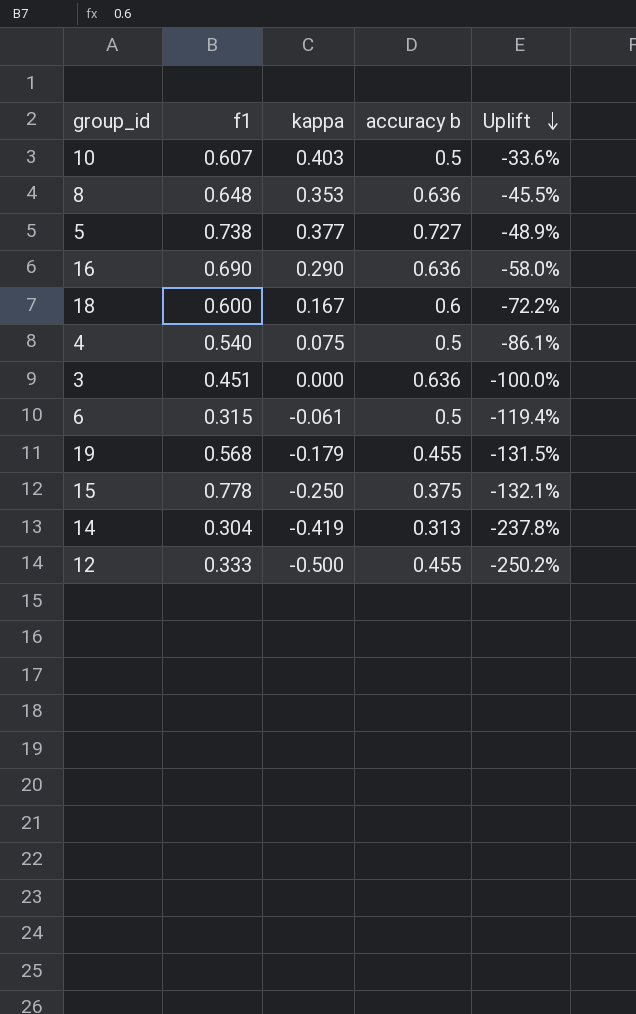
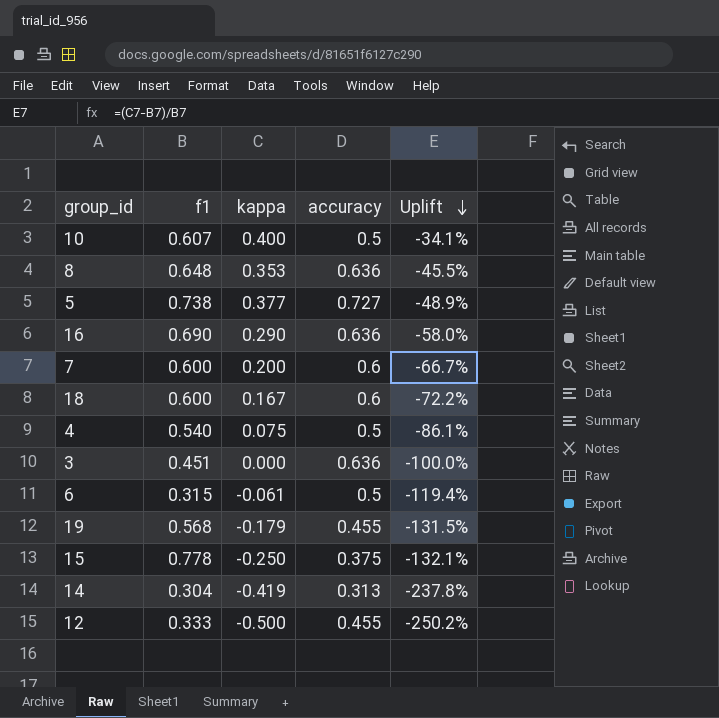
column name: accuracy b -> accuracy
10 | kappa: 0.403 -> 0.400
10 | Uplift: -33.6% -> -34.1%
row 7: none -> 0.600 | 0.200 | 0.6 | -66.7%

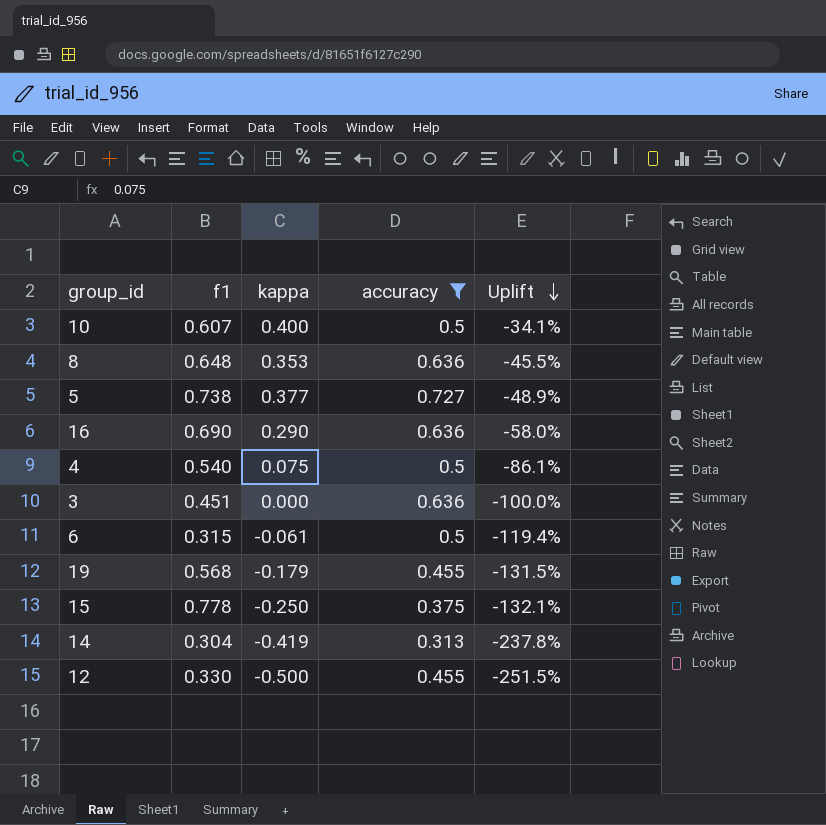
filter: none -> accuracy != 0.6
12 | f1: 0.333 -> 0.330
12 | Uplift: -250.2% -> -251.5%

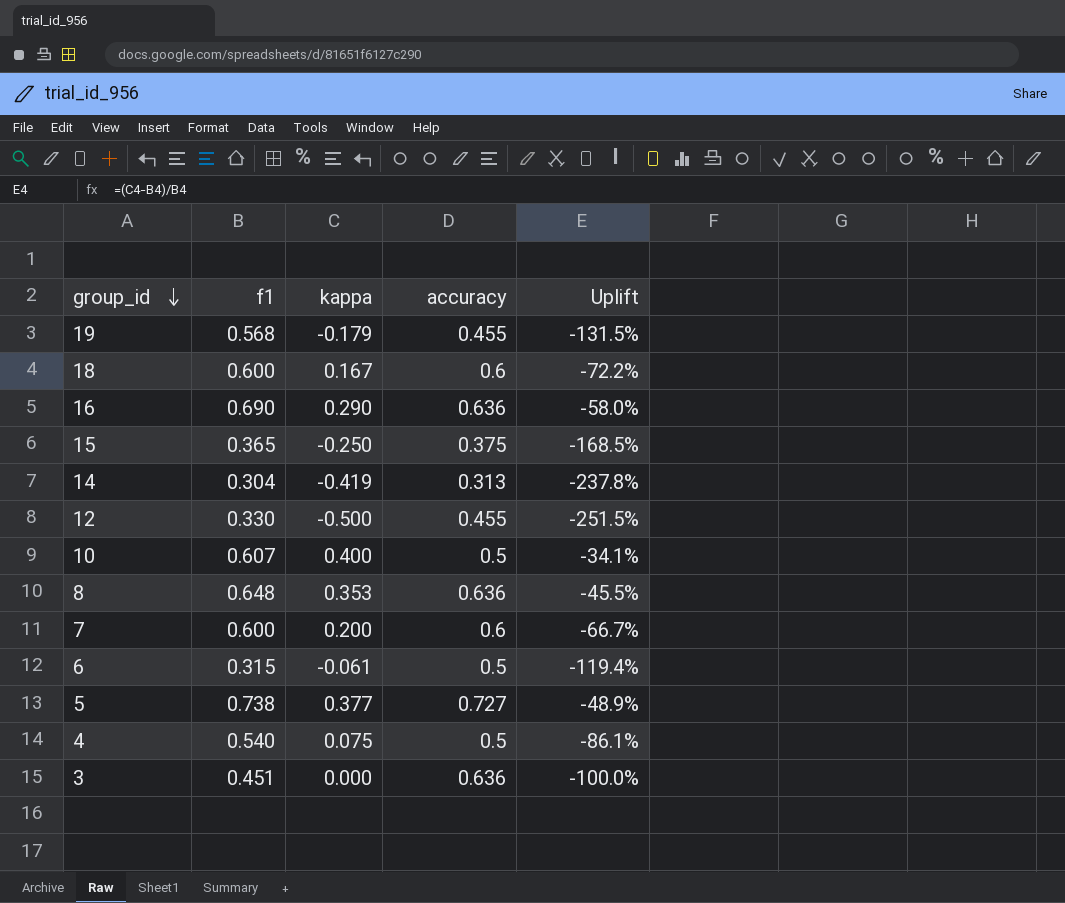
filter: accuracy != 0.6 -> none
row order: Uplift descending -> group_id descending
15 | f1: 0.778 -> 0.365
15 | Uplift: -132.1% -> -168.5%

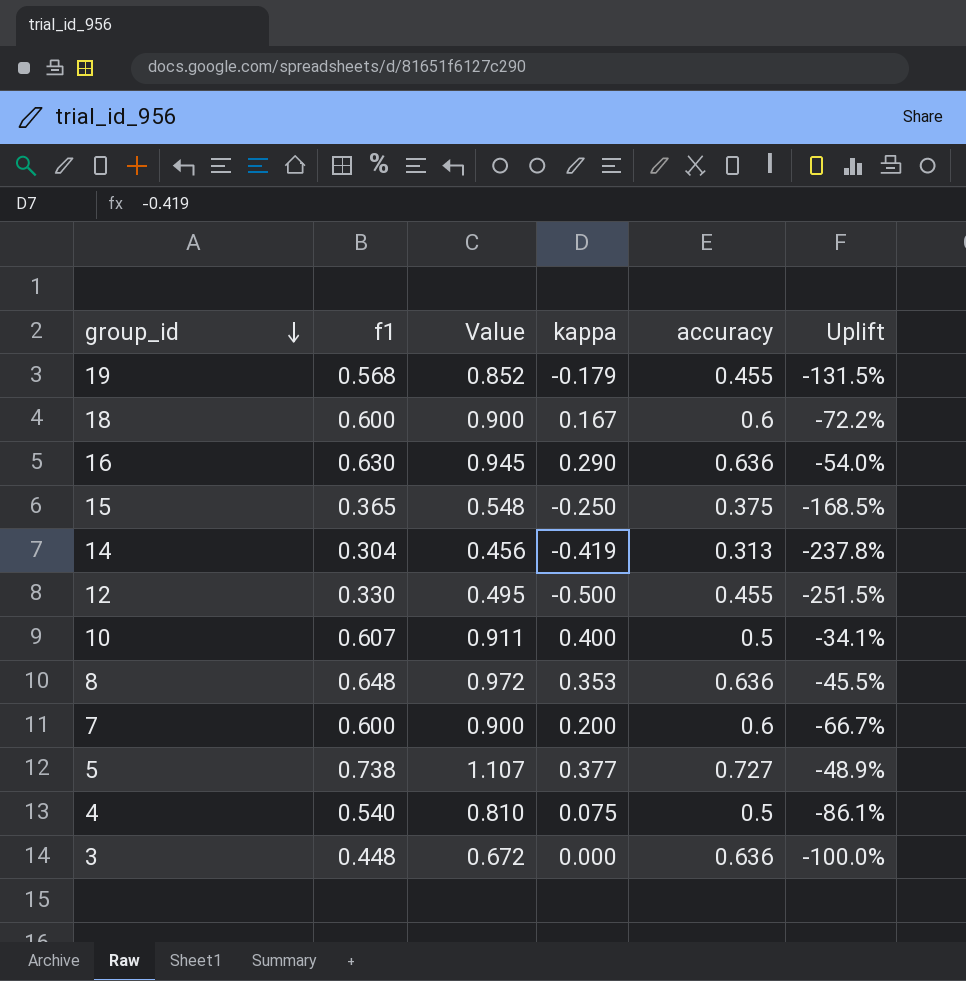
column Value | formula: none -> [f1] * 1.5
row 6: 0.315 | -0.061 | 0.5 | -119.4% -> none
16 | f1: 0.690 -> 0.630
16 | Uplift: -58.0% -> -54.0%
3 | f1: 0.451 -> 0.448

